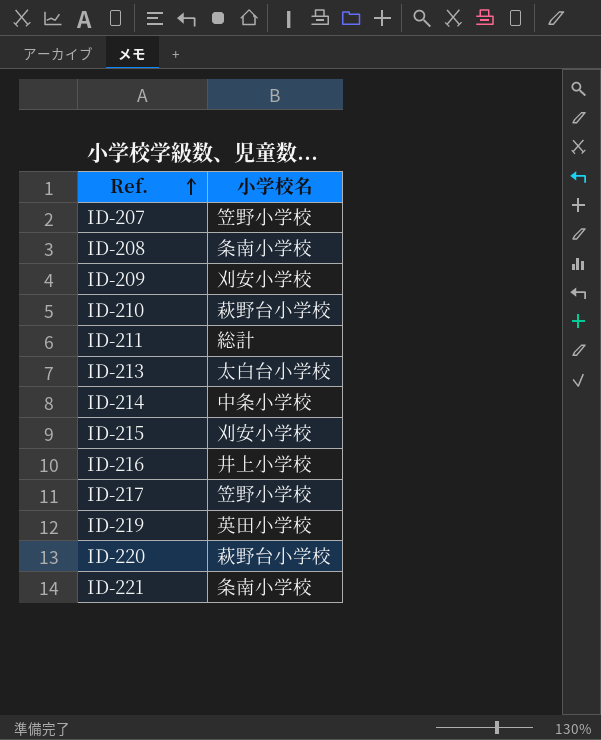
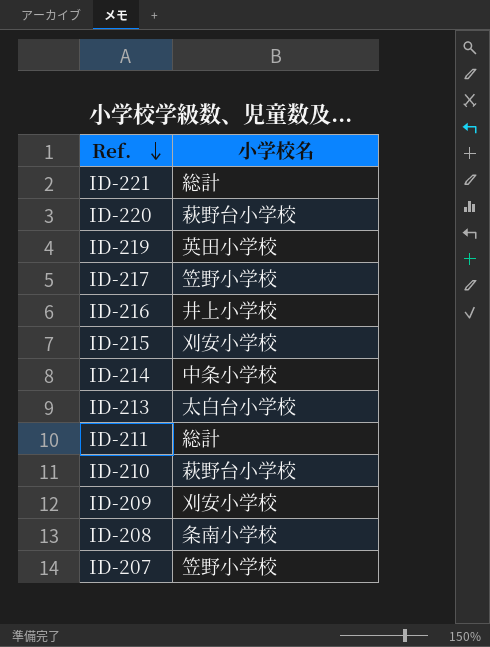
row order: Ref. ascending -> Ref. descending
ID-221 | 小学校名: 条南小学校 -> 総計

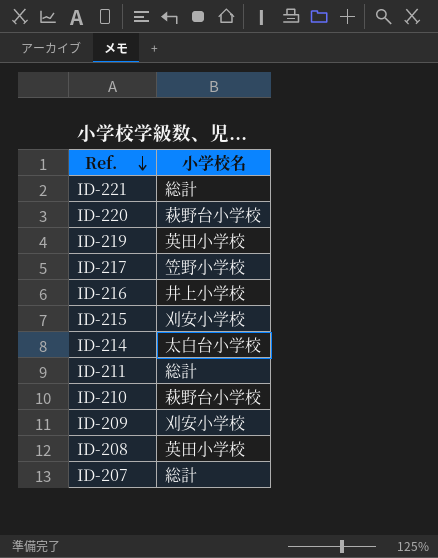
row ID-213: 太白台小学校 -> none
ID-214 | 小学校名: 中条小学校 -> 太白台小学校
ID-208 | 小学校名: 条南小学校 -> 英田小学校
ID-207 | 小学校名: 笠野小学校 -> 総計

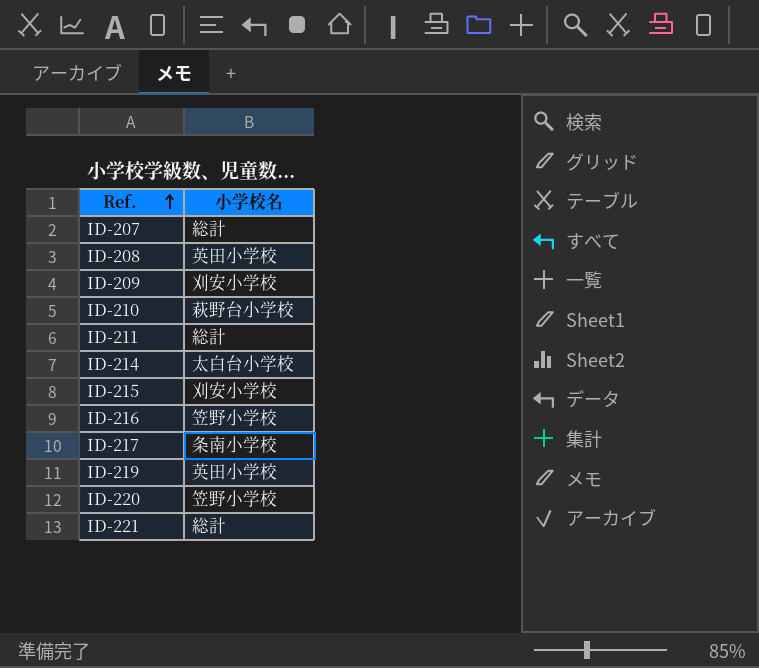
row order: Ref. descending -> Ref. ascending
ID-216 | 小学校名: 井上小学校 -> 笠野小学校
ID-217 | 小学校名: 笠野小学校 -> 条南小学校
ID-220 | 小学校名: 萩野台小学校 -> 笠野小学校

